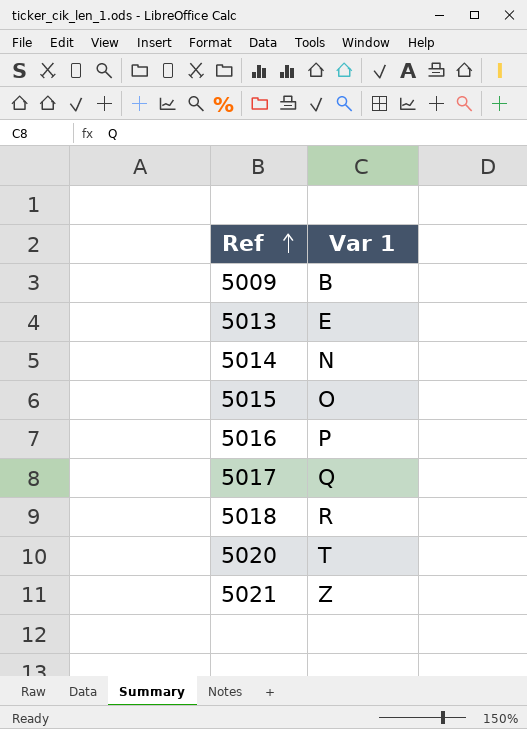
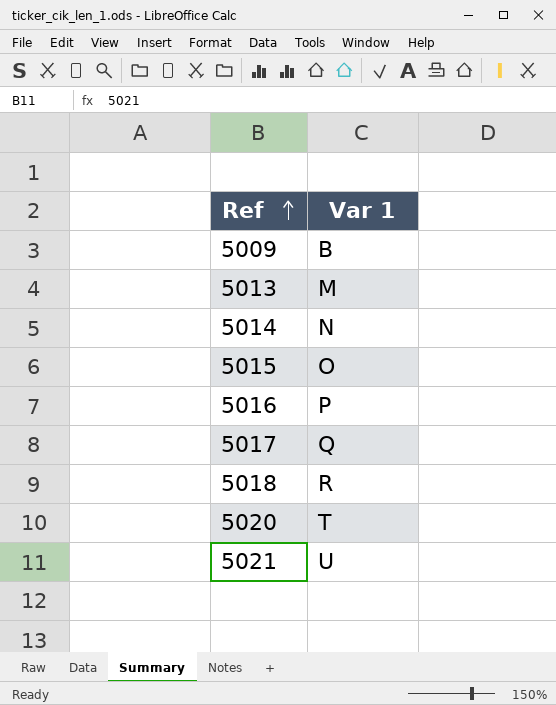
5013 | Var 1: E -> M
5021 | Var 1: Z -> U

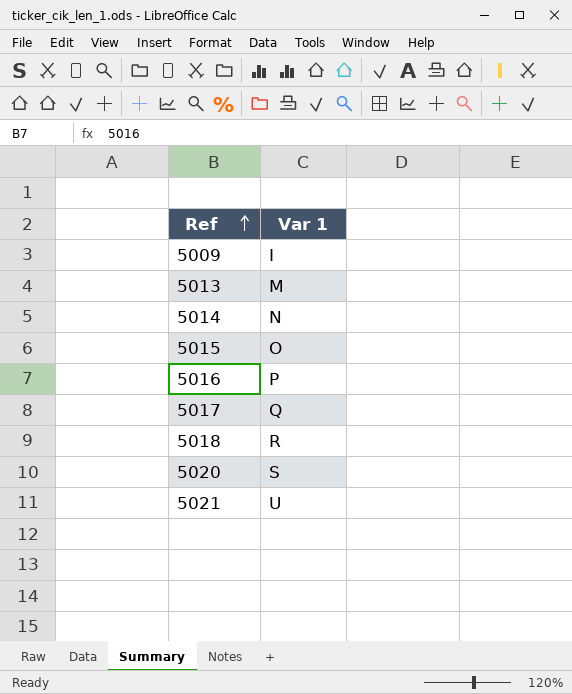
5009 | Var 1: B -> I
5020 | Var 1: T -> S

